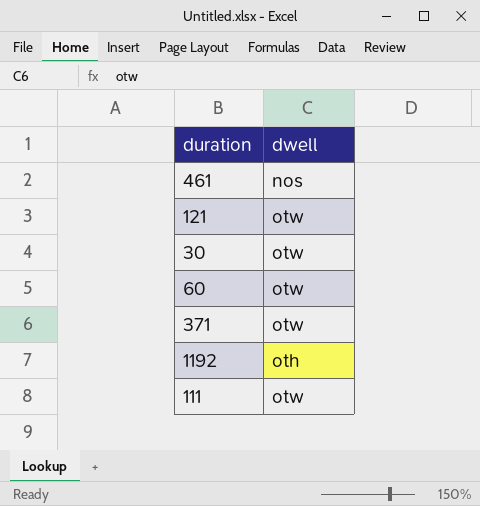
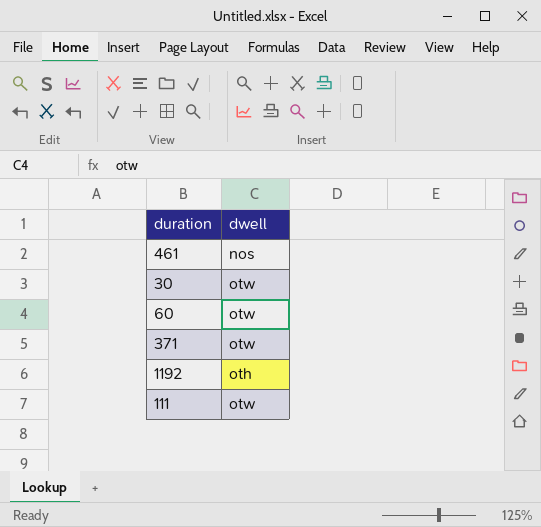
row 121: otw -> none

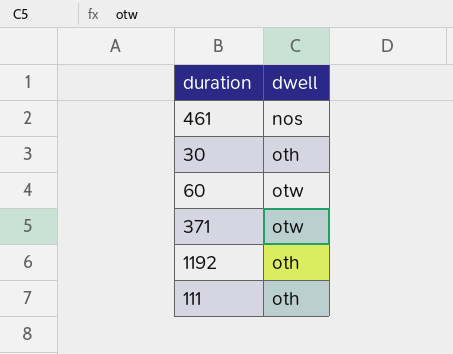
30 | dwell: otw -> oth
111 | dwell: otw -> oth

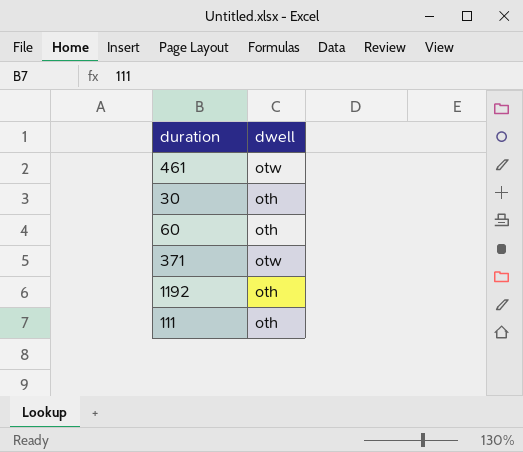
461 | dwell: nos -> otw
60 | dwell: otw -> oth

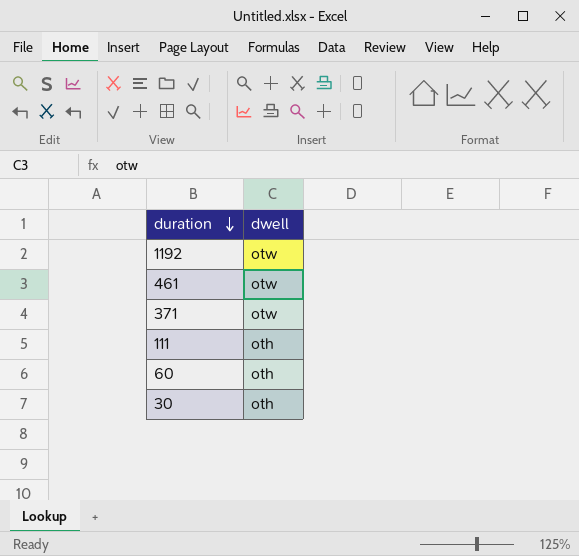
row order: none -> duration descending
1192 | dwell: oth -> otw

